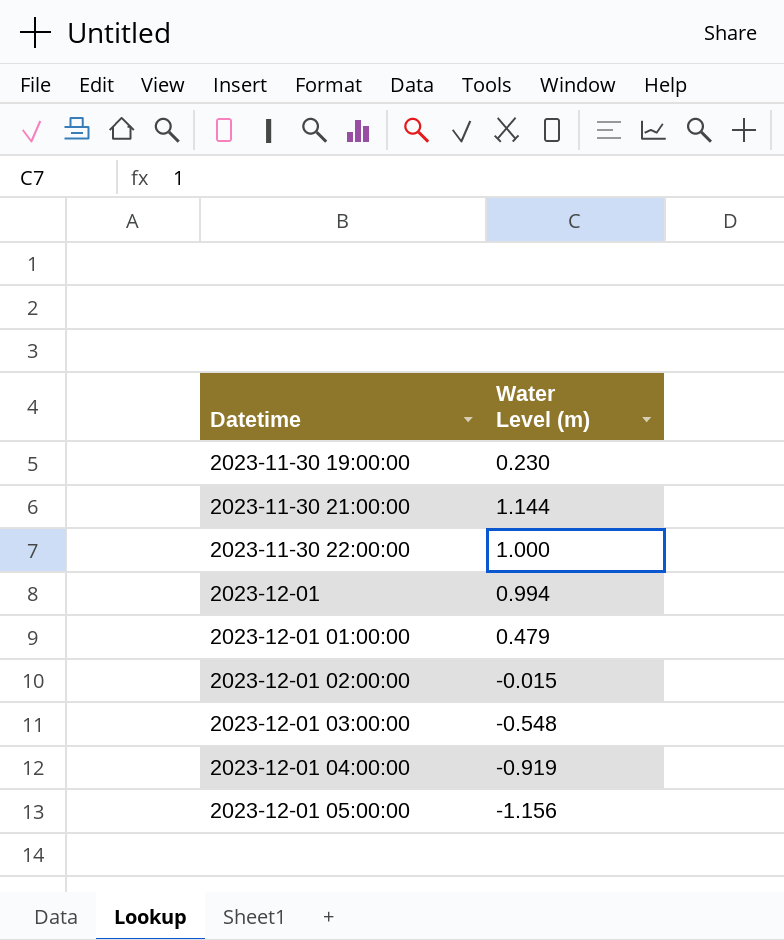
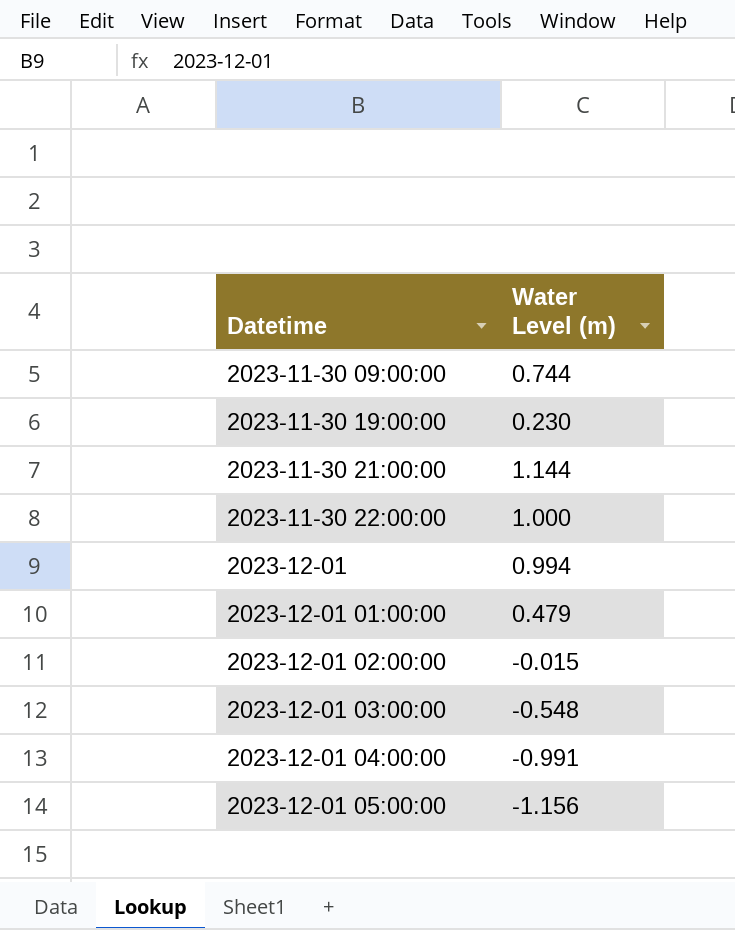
row 2023-11-30 09:00:00: none -> 0.744
2023-12-01 04:00:00 | Water Level (m): -0.919 -> -0.991

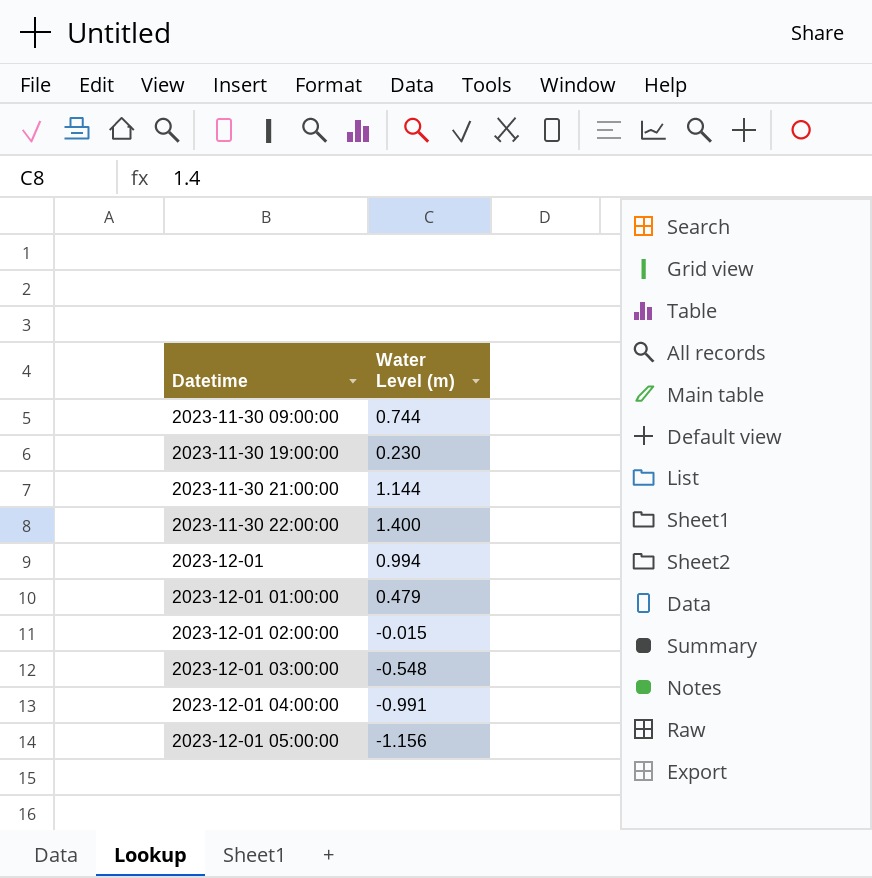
2023-11-30 22:00:00 | Water Level (m): 1.000 -> 1.400

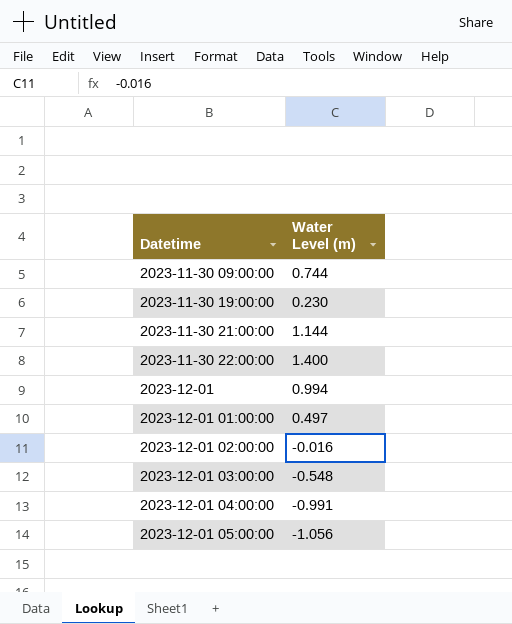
2023-12-01 01:00:00 | Water Level (m): 0.479 -> 0.497
2023-12-01 02:00:00 | Water Level (m): -0.015 -> -0.016
2023-12-01 05:00:00 | Water Level (m): -1.156 -> -1.056

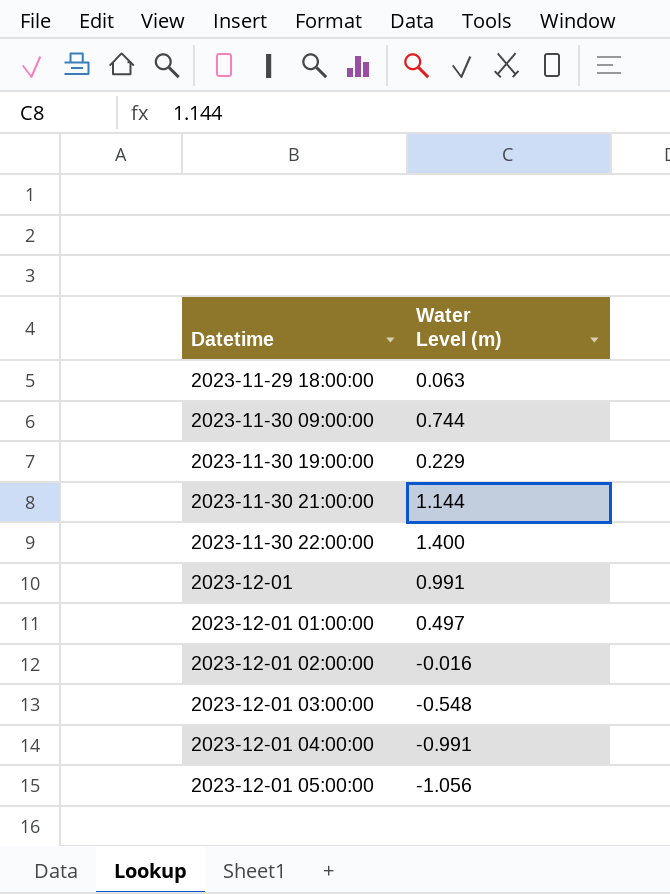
row 2023-11-29 18:00:00: none -> 0.063
2023-11-30 19:00:00 | Water Level (m): 0.230 -> 0.229
2023-12-01 | Water Level (m): 0.994 -> 0.991

